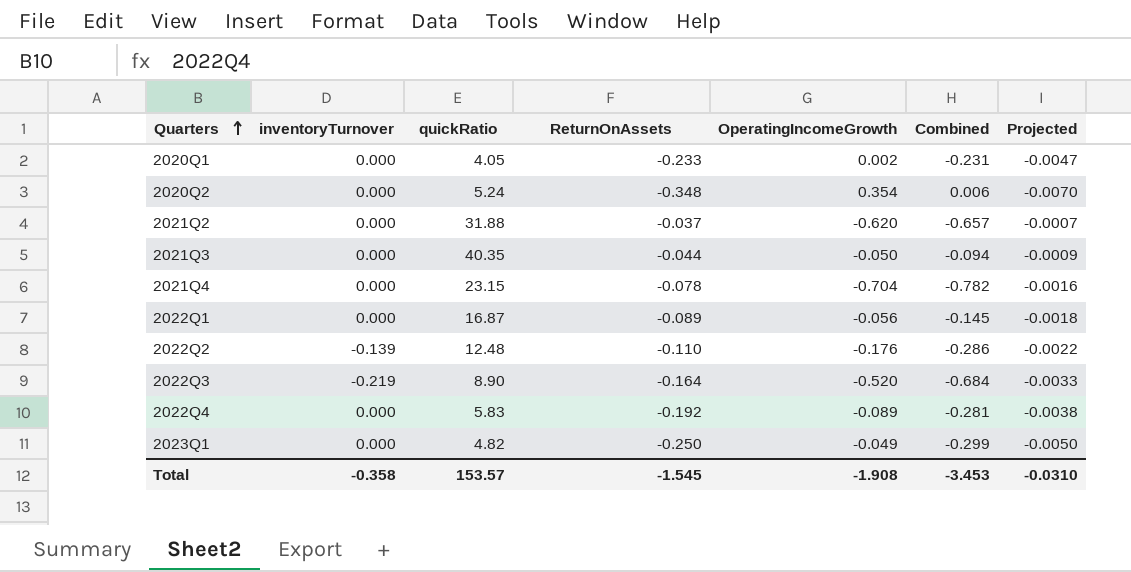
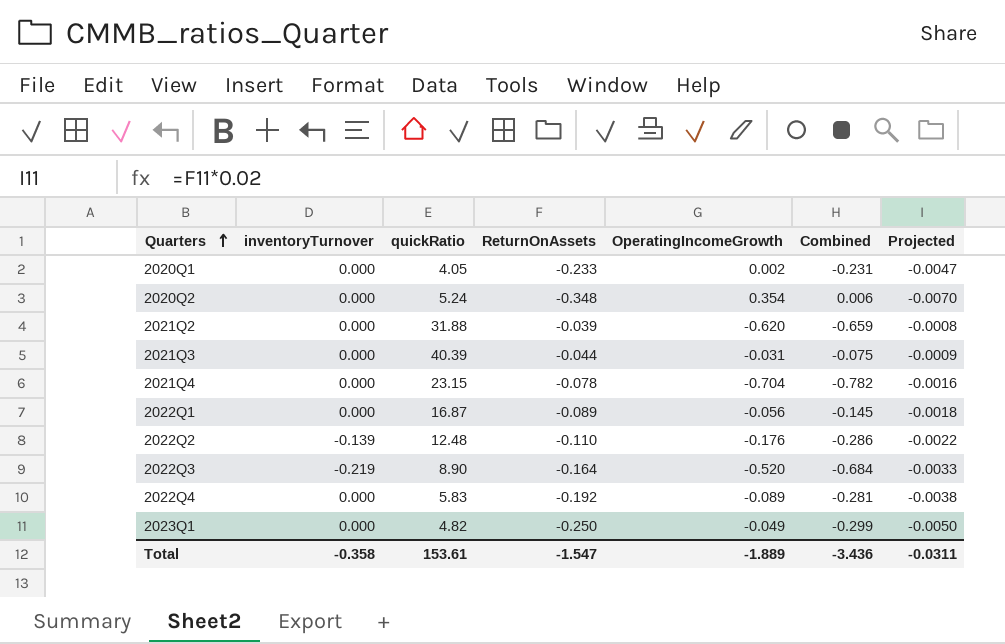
2021Q2 | ReturnOnAssets: -0.037 -> -0.039
2021Q2 | Combined: -0.657 -> -0.659
2021Q2 | Projected: -0.0007 -> -0.0008
2021Q3 | quickRatio: 40.35 -> 40.39
2021Q3 | OperatingIncomeGrowth: -0.050 -> -0.031
2021Q3 | Combined: -0.094 -> -0.075
Total | quickRatio: 153.57 -> 153.61
Total | ReturnOnAssets: -1.545 -> -1.547
Total | OperatingIncomeGrowth: -1.908 -> -1.889
Total | Combined: -3.453 -> -3.436
Total | Projected: -0.0310 -> -0.0311

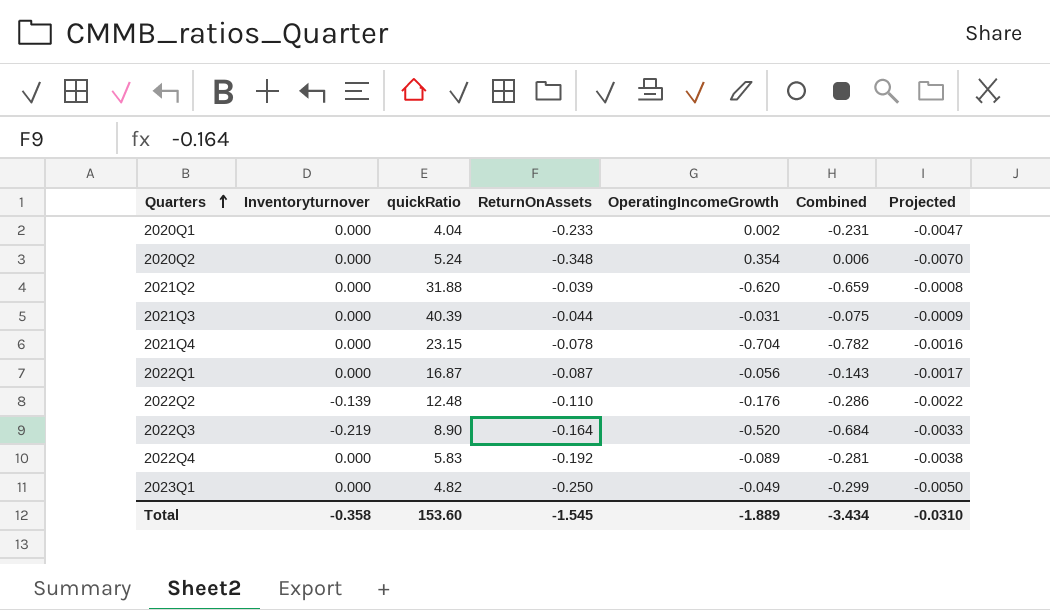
column name: inventoryTurnover -> Inventoryturnover
2020Q1 | quickRatio: 4.05 -> 4.04
2022Q1 | ReturnOnAssets: -0.089 -> -0.087
2022Q1 | Combined: -0.145 -> -0.143
2022Q1 | Projected: -0.0018 -> -0.0017
Total | quickRatio: 153.61 -> 153.60
Total | ReturnOnAssets: -1.547 -> -1.545
Total | Combined: -3.436 -> -3.434
Total | Projected: -0.0311 -> -0.0310

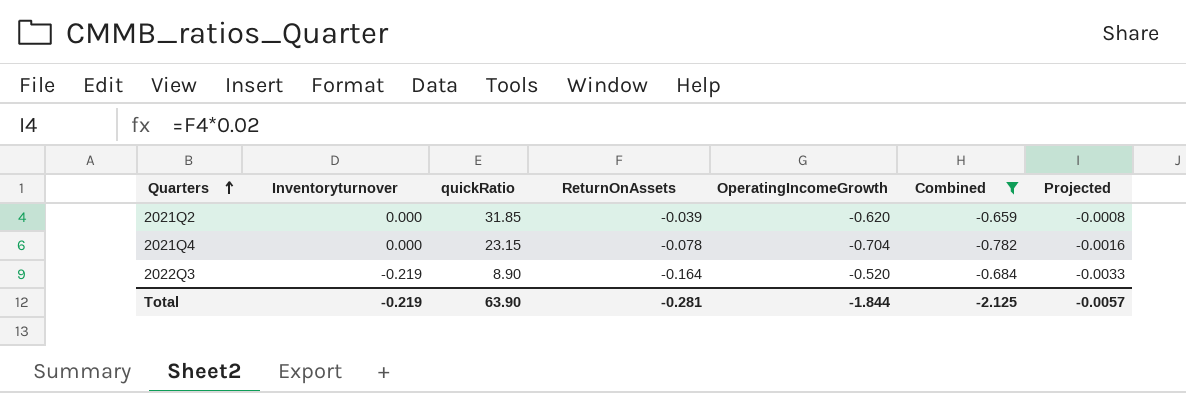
filter: none -> Combined <= -0.659
2021Q2 | quickRatio: 31.88 -> 31.85
Total | Inventoryturnover: -0.358 -> -0.219
Total | quickRatio: 153.60 -> 63.90
Total | ReturnOnAssets: -1.545 -> -0.281
Total | OperatingIncomeGrowth: -1.889 -> -1.844
Total | Combined: -3.434 -> -2.125
Total | Projected: -0.0310 -> -0.0057

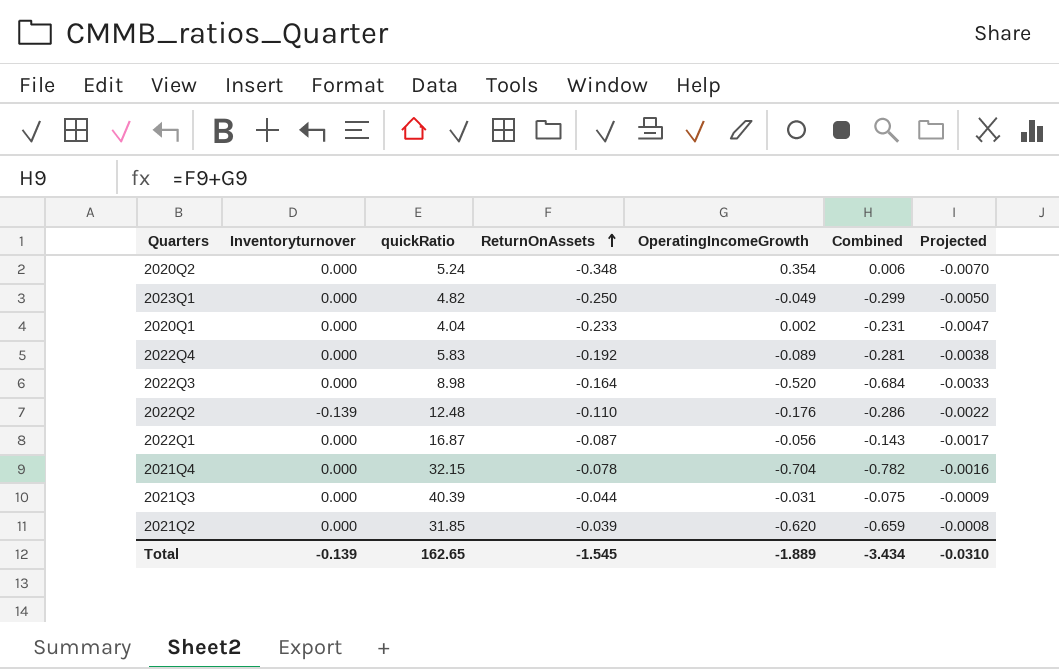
filter: Combined <= -0.659 -> none
row order: Quarters ascending -> ReturnOnAssets ascending
2022Q3 | Inventoryturnover: -0.219 -> 0.000
2022Q3 | quickRatio: 8.90 -> 8.98
2021Q4 | quickRatio: 23.15 -> 32.15
Total | Inventoryturnover: -0.219 -> -0.139
Total | quickRatio: 63.90 -> 162.65
Total | ReturnOnAssets: -0.281 -> -1.545
Total | OperatingIncomeGrowth: -1.844 -> -1.889
Total | Combined: -2.125 -> -3.434
Total | Projected: -0.0057 -> -0.0310

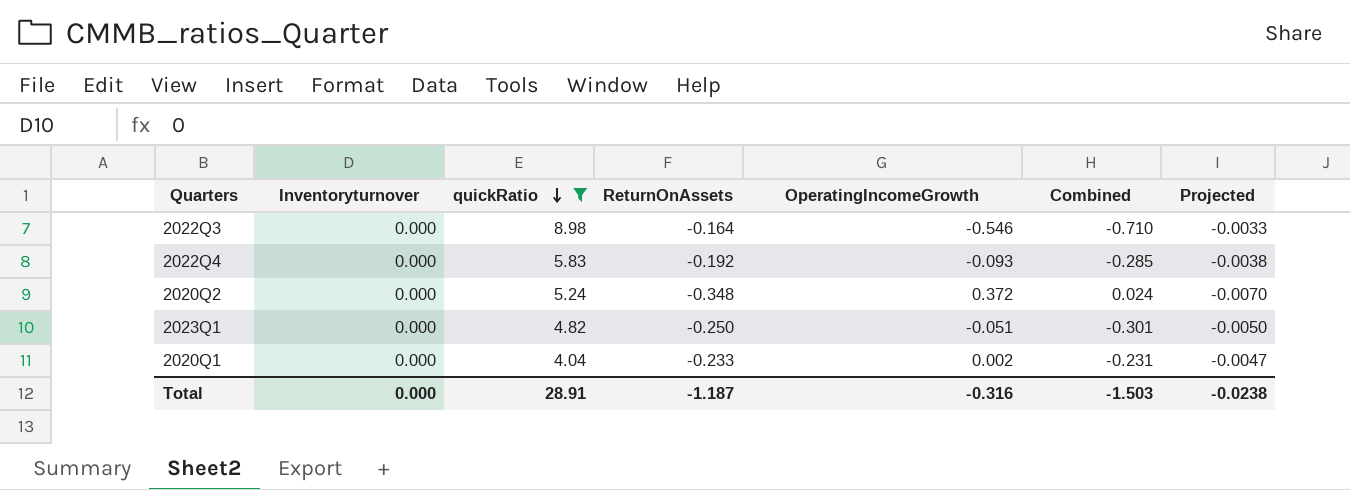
filter: none -> quickRatio <= 8.98
row order: ReturnOnAssets ascending -> quickRatio descending
2022Q3 | OperatingIncomeGrowth: -0.520 -> -0.546
2022Q3 | Combined: -0.684 -> -0.710
2022Q4 | OperatingIncomeGrowth: -0.089 -> -0.093
2022Q4 | Combined: -0.281 -> -0.285
2020Q2 | OperatingIncomeGrowth: 0.354 -> 0.372
2020Q2 | Combined: 0.006 -> 0.024
2023Q1 | OperatingIncomeGrowth: -0.049 -> -0.051
2023Q1 | Combined: -0.299 -> -0.301
Total | Inventoryturnover: -0.139 -> 0.000
Total | quickRatio: 162.65 -> 28.91
Total | ReturnOnAssets: -1.545 -> -1.187
Total | OperatingIncomeGrowth: -1.889 -> -0.316
Total | Combined: -3.434 -> -1.503
Total | Projected: -0.0310 -> -0.0238

